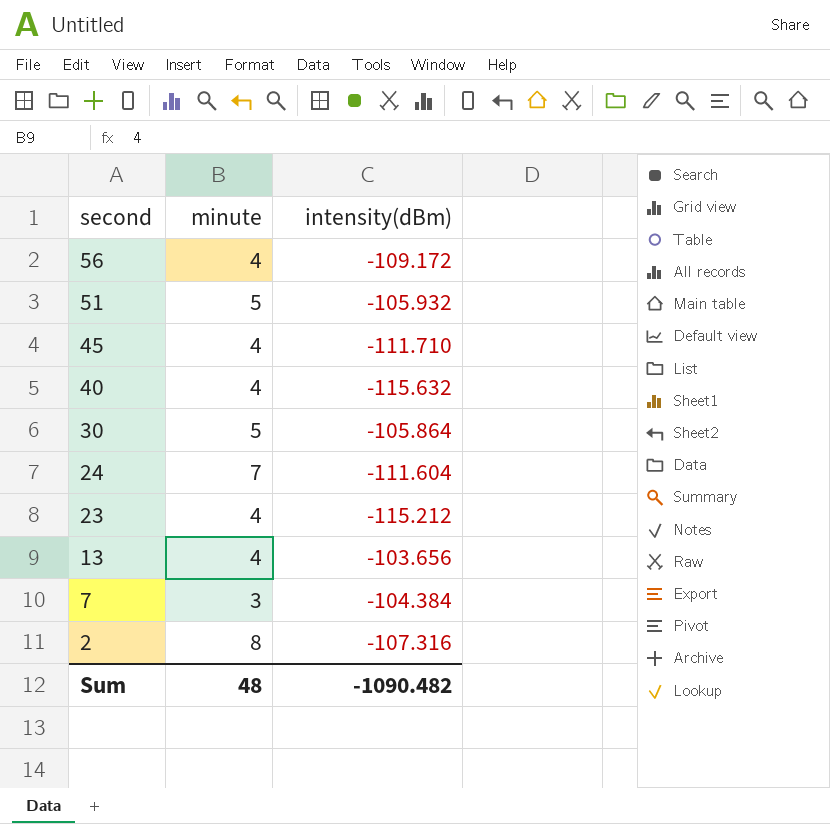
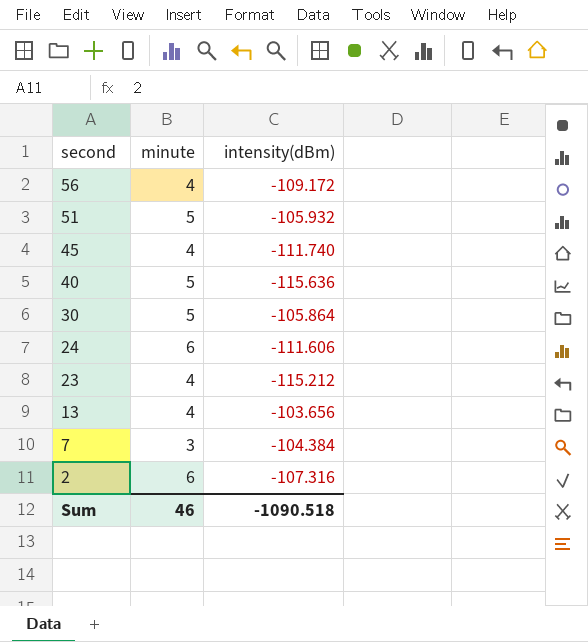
45 | intensity(dBm): -111.710 -> -111.740
40 | minute: 4 -> 5
40 | intensity(dBm): -115.632 -> -115.636
24 | minute: 7 -> 6
24 | intensity(dBm): -111.604 -> -111.606
2 | minute: 8 -> 6
Sum | minute: 48 -> 46
Sum | intensity(dBm): -1090.482 -> -1090.518

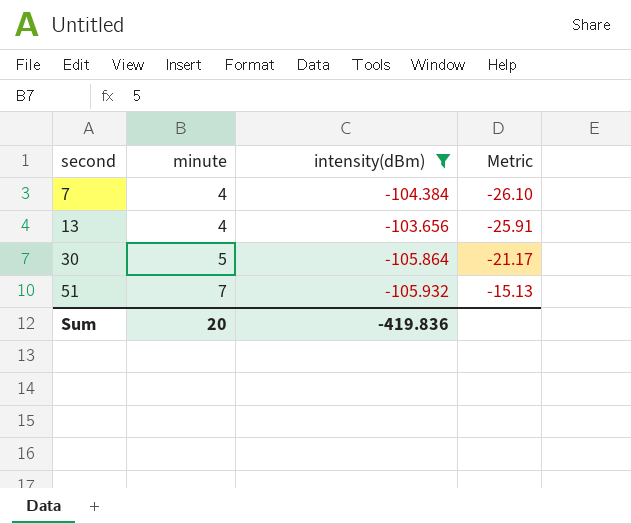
filter: none -> intensity(dBm) >= -105.932
row order: second descending -> second ascending
column Metric | formula: none -> [intensity(dBm)] / [minute]
7 | minute: 3 -> 4
51 | minute: 5 -> 7
Sum | minute: 46 -> 20
Sum | intensity(dBm): -1090.518 -> -419.836

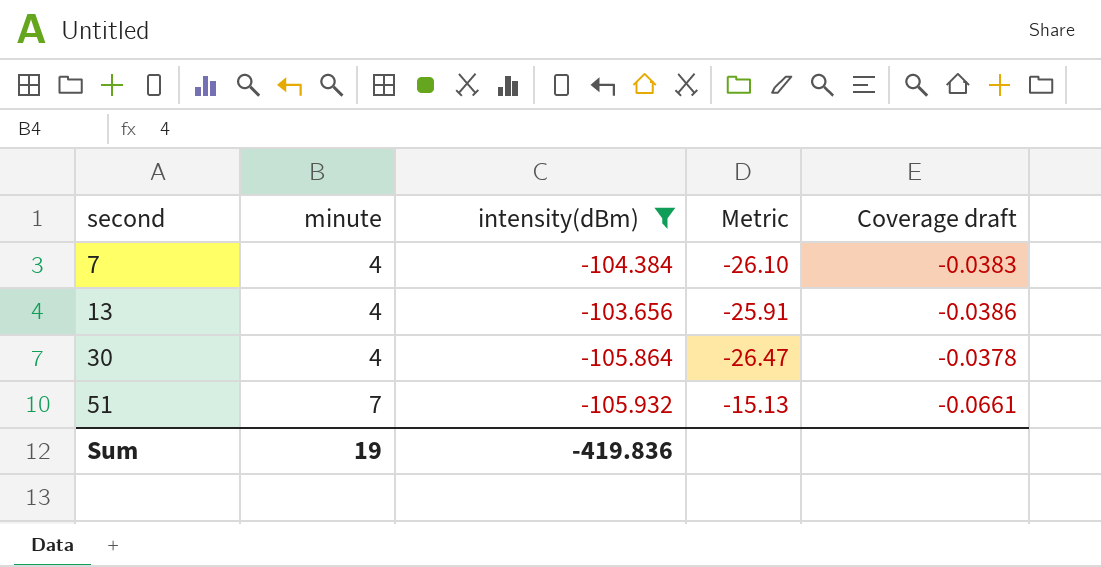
column Coverage draft | formula: none -> [minute] / [intensity(dBm)]
30 | minute: 5 -> 4
30 | Metric: -21.17 -> -26.47
Sum | minute: 20 -> 19

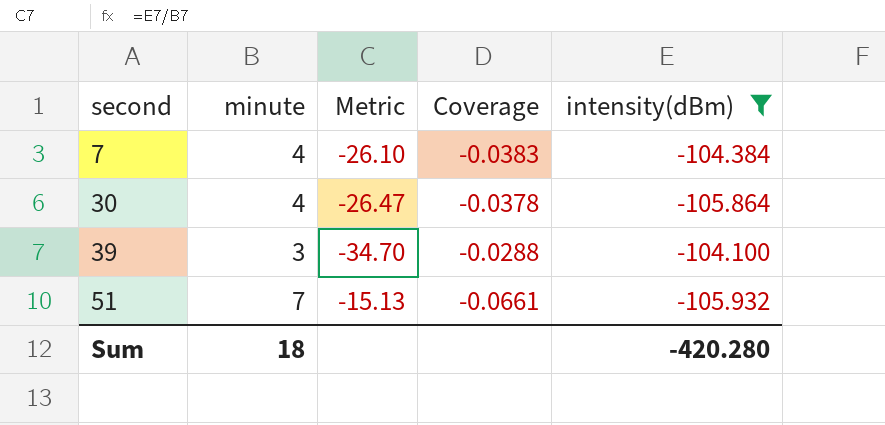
column name: Coverage draft -> Coverage
column intensity(dBm) | position: 3 -> 5
row 13: 4 | -103.656 | -25.91 | -0.0386 -> none
row 39: none -> 3 | -34.70 | -0.0288 | -104.100
Sum | minute: 19 -> 18
Sum | intensity(dBm): -419.836 -> -420.280

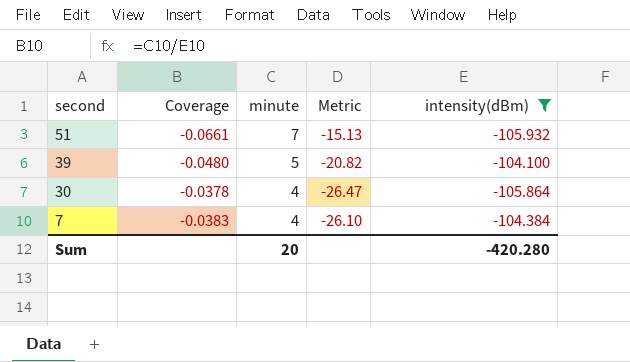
row order: second ascending -> second descending
column Coverage | position: 4 -> 2
39 | Coverage: -0.0288 -> -0.0480
39 | minute: 3 -> 5
39 | Metric: -34.70 -> -20.82
Sum | minute: 18 -> 20

